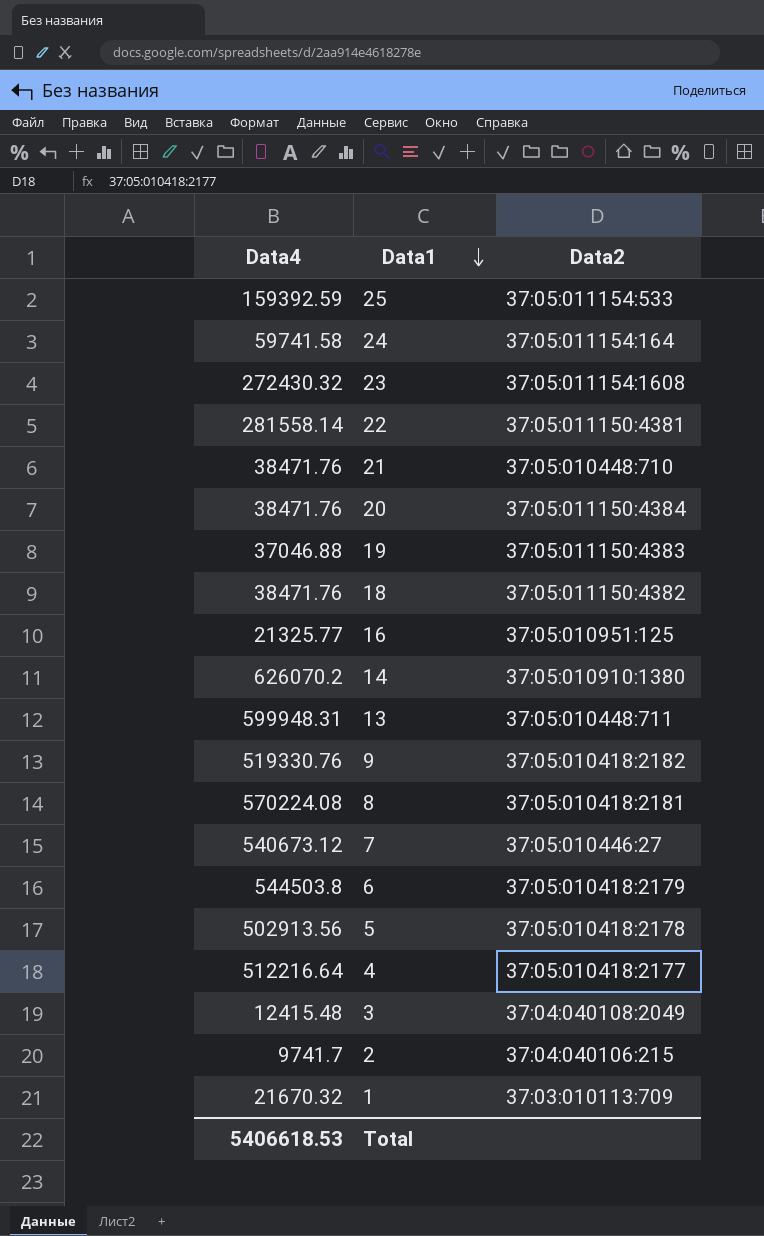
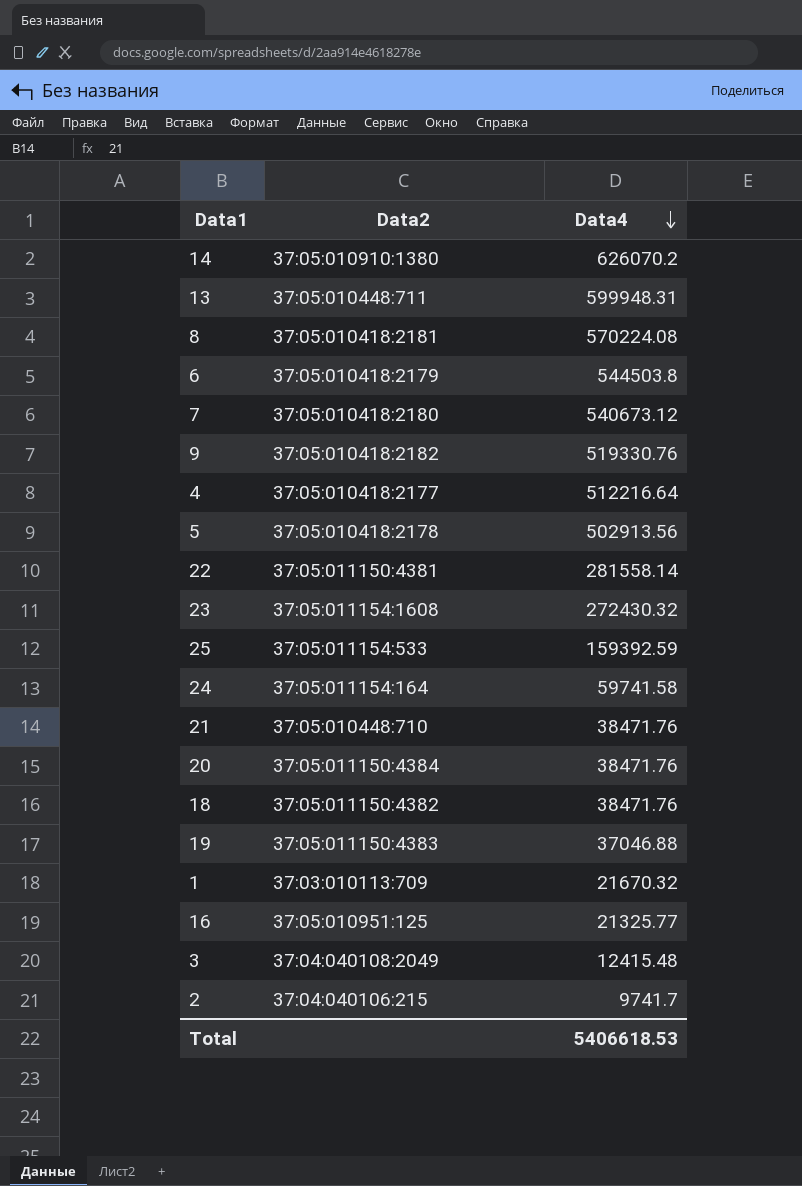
row order: Data1 descending -> Data4 descending
column Data4 | position: 1 -> 3
7 | Data2: 37:05:010446:27 -> 37:05:010418:2180

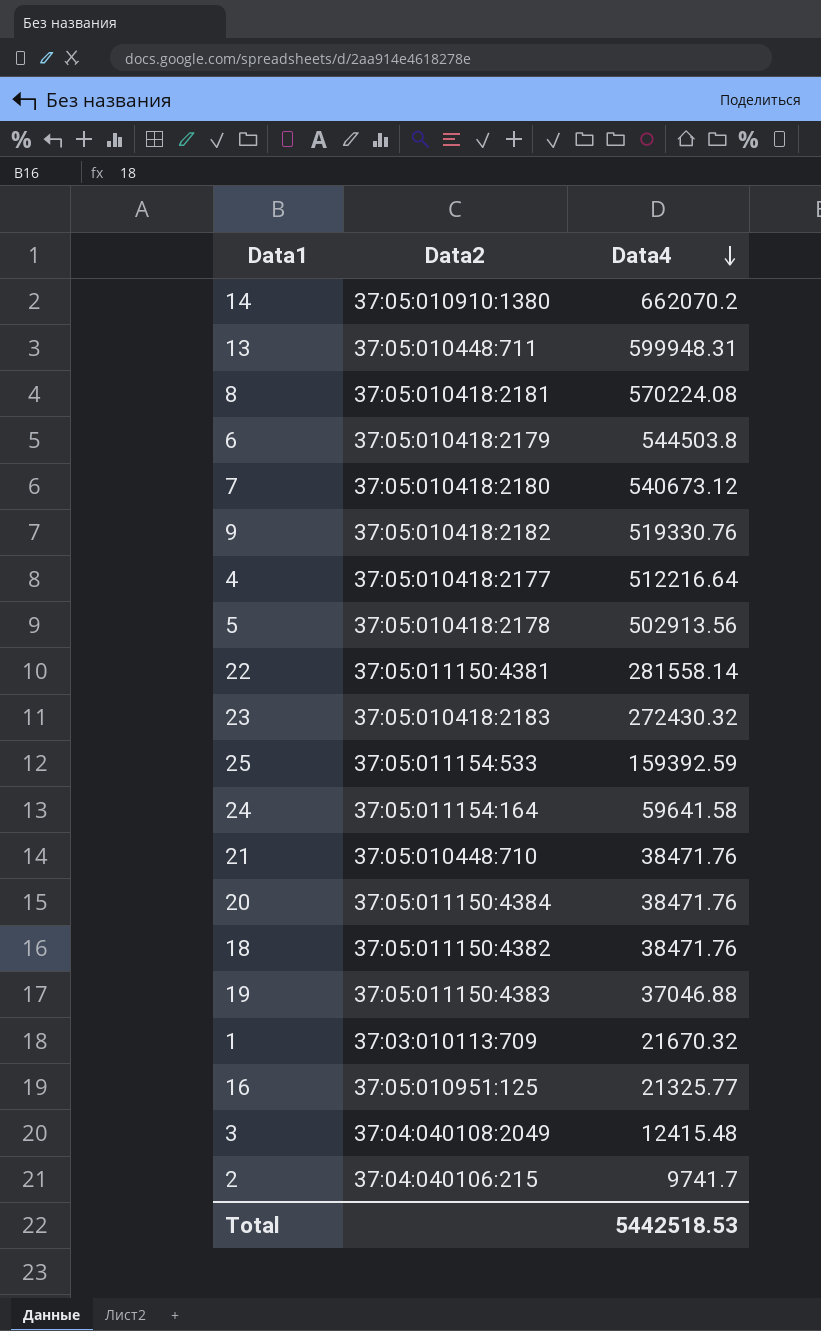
14 | Data4: 626070.2 -> 662070.2
23 | Data2: 37:05:011154:1608 -> 37:05:010418:2183
24 | Data4: 59741.58 -> 59641.58
Total | Data4: 5406618.53 -> 5442518.53

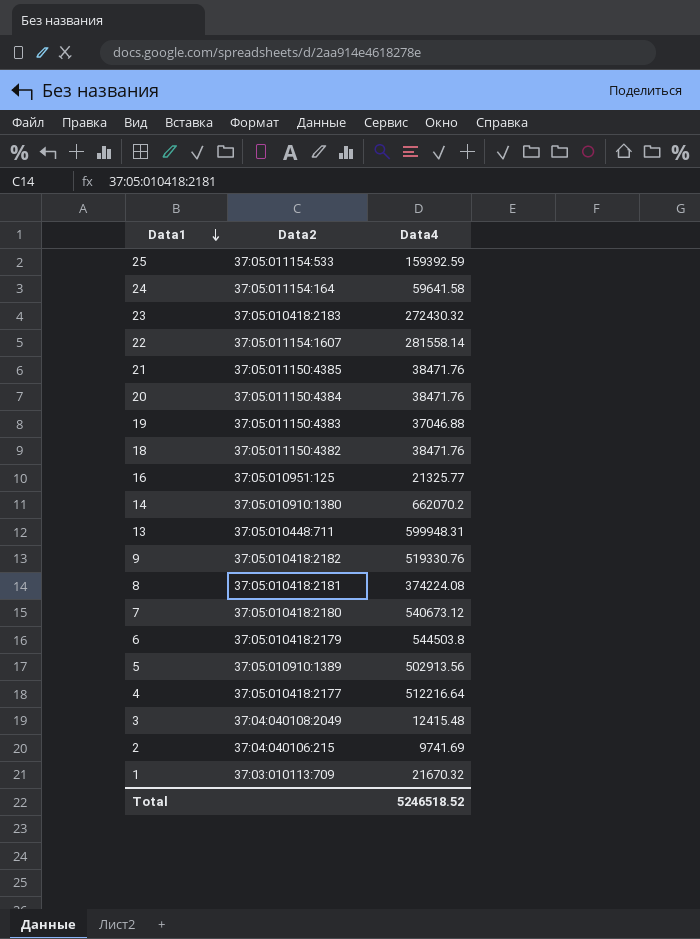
row order: Data4 descending -> Data1 descending
22 | Data2: 37:05:011150:4381 -> 37:05:011154:1607
21 | Data2: 37:05:010448:710 -> 37:05:011150:4385
8 | Data4: 570224.08 -> 374224.08
5 | Data2: 37:05:010418:2178 -> 37:05:010910:1389
2 | Data4: 9741.7 -> 9741.69
Total | Data4: 5442518.53 -> 5246518.52

